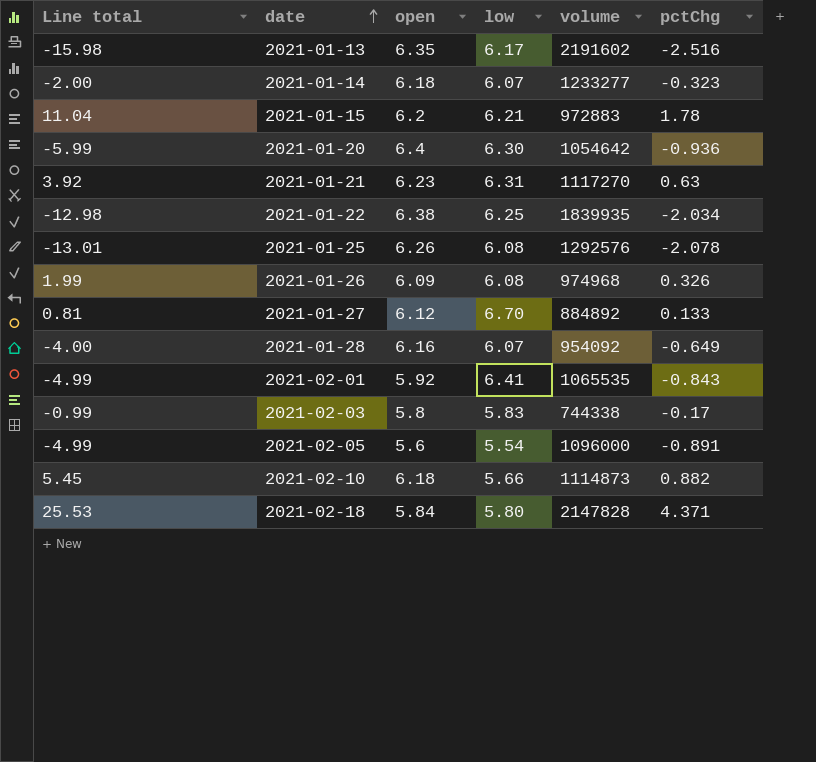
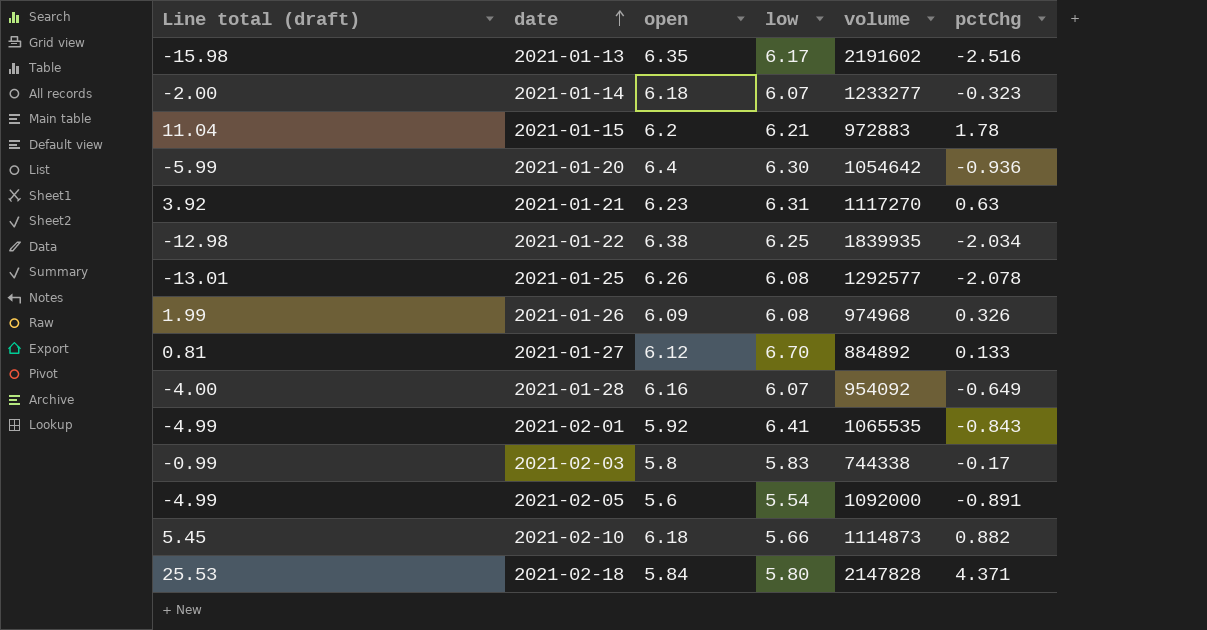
column name: Line total -> Line total (draft)
2021-01-25 | volume: 1292576 -> 1292577
2021-02-05 | volume: 1096000 -> 1092000

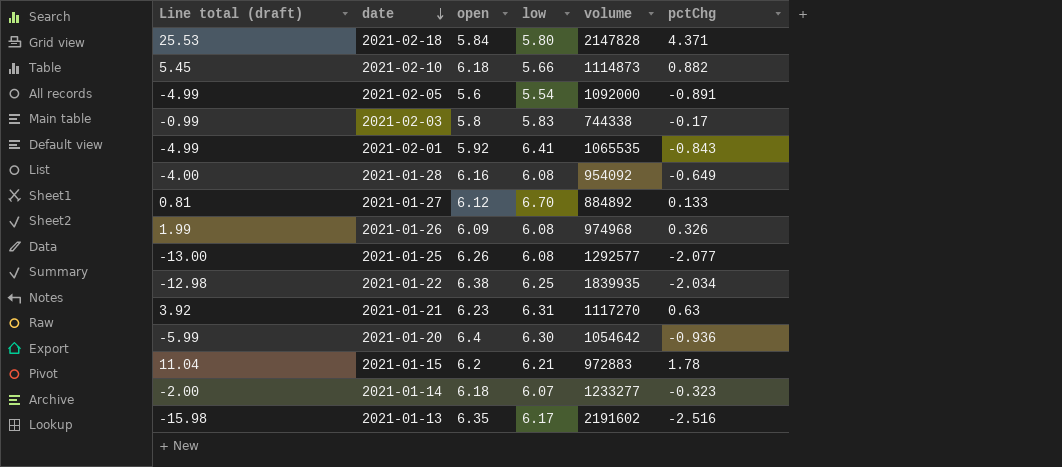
row order: date ascending -> date descending
2021-01-28 | low: 6.07 -> 6.08
2021-01-25 | Line total (draft): -13.01 -> -13.00
2021-01-25 | pctChg: -2.078 -> -2.077

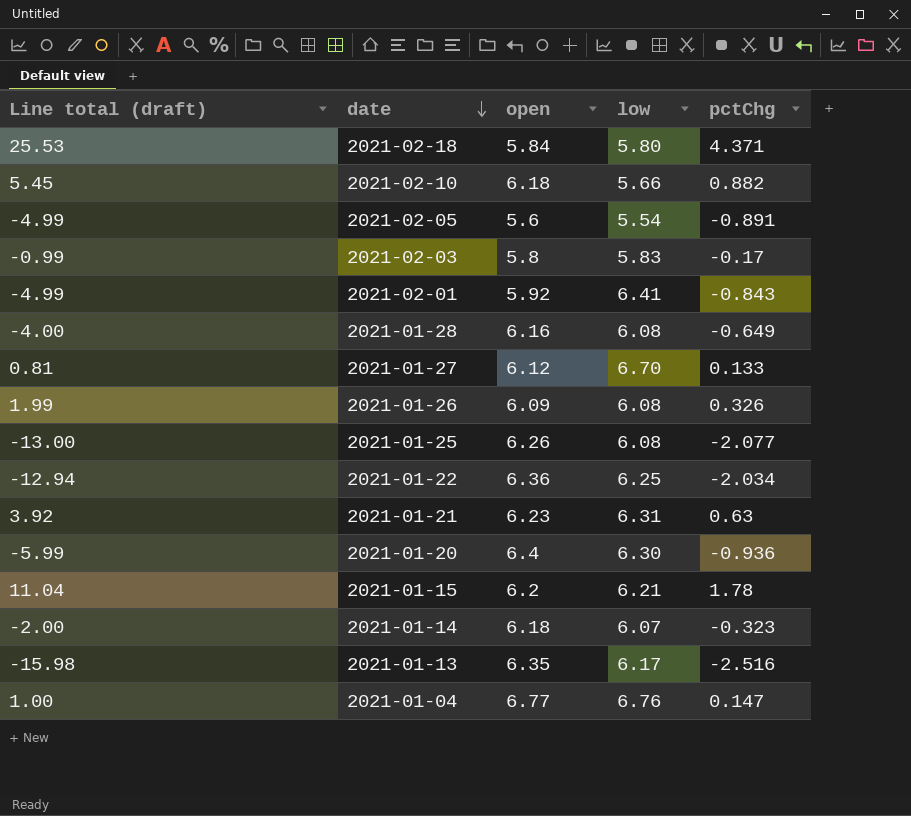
column volume | position: 5 -> none
2021-01-22 | Line total (draft): -12.98 -> -12.94
2021-01-22 | open: 6.38 -> 6.36
row 2021-01-04: none -> 1.00 | 6.77 | 6.76 | 0.147

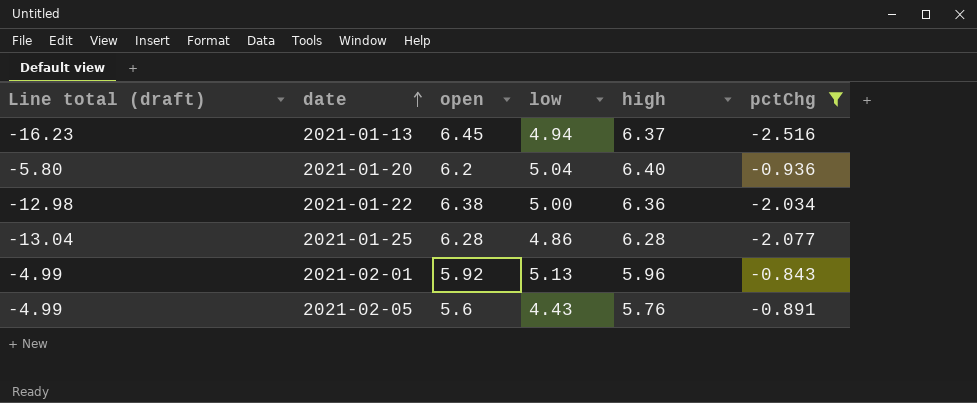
filter: none -> pctChg <= -0.843
row order: date descending -> date ascending
column high | position: none -> 5
2021-01-13 | Line total (draft): -15.98 -> -16.23
2021-01-13 | open: 6.35 -> 6.45
2021-01-13 | low: 6.17 -> 4.94
2021-01-20 | Line total (draft): -5.99 -> -5.80
2021-01-20 | open: 6.4 -> 6.2
2021-01-20 | low: 6.30 -> 5.04
2021-01-22 | Line total (draft): -12.94 -> -12.98
2021-01-22 | open: 6.36 -> 6.38
2021-01-22 | low: 6.25 -> 5.00
2021-01-25 | Line total (draft): -13.00 -> -13.04
2021-01-25 | open: 6.26 -> 6.28
2021-01-25 | low: 6.08 -> 4.86
2021-02-01 | low: 6.41 -> 5.13
2021-02-05 | low: 5.54 -> 4.43

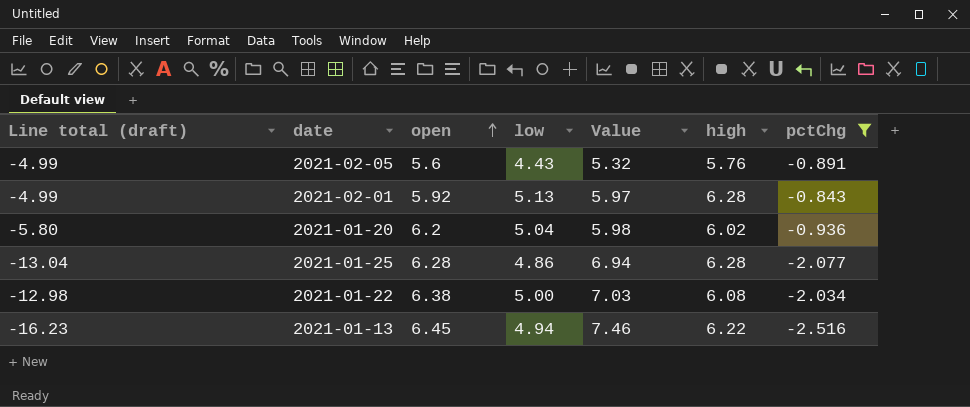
row order: date ascending -> open ascending
column Value | formula: none -> [low] - [pctChg]
2021-02-01 | high: 5.96 -> 6.28
2021-01-20 | high: 6.40 -> 6.02
2021-01-22 | high: 6.36 -> 6.08
2021-01-13 | high: 6.37 -> 6.22

